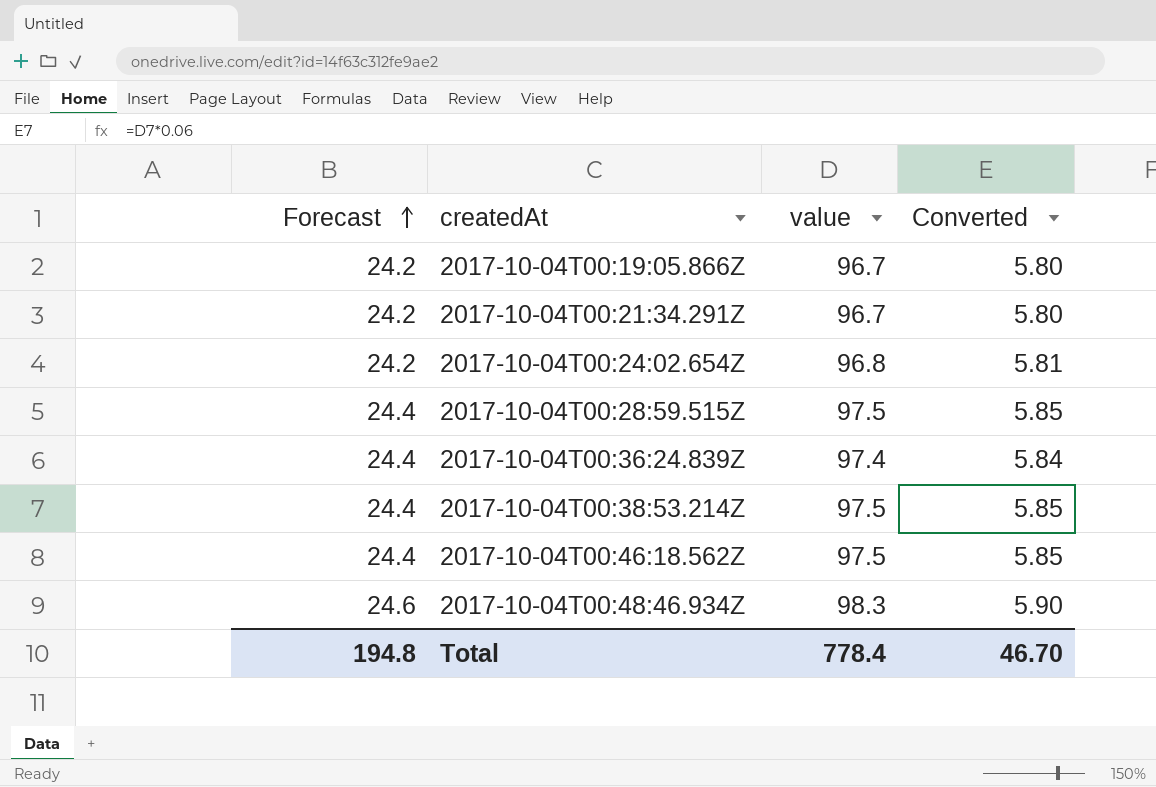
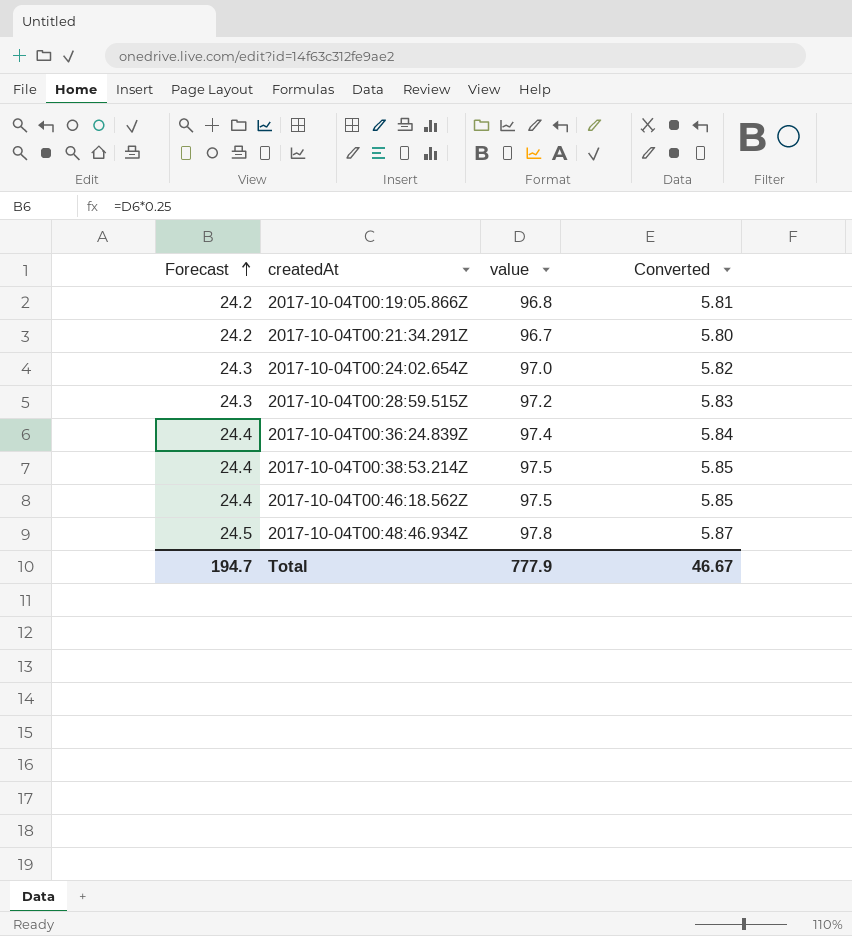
2017-10-04T00:19:05.866Z | value: 96.7 -> 96.8
2017-10-04T00:19:05.866Z | Converted: 5.80 -> 5.81
2017-10-04T00:24:02.654Z | Forecast: 24.2 -> 24.3
2017-10-04T00:24:02.654Z | value: 96.8 -> 97.0
2017-10-04T00:24:02.654Z | Converted: 5.81 -> 5.82
2017-10-04T00:28:59.515Z | Forecast: 24.4 -> 24.3
2017-10-04T00:28:59.515Z | value: 97.5 -> 97.2
2017-10-04T00:28:59.515Z | Converted: 5.85 -> 5.83
2017-10-04T00:48:46.934Z | Forecast: 24.6 -> 24.5
2017-10-04T00:48:46.934Z | value: 98.3 -> 97.8
2017-10-04T00:48:46.934Z | Converted: 5.90 -> 5.87
Total | Forecast: 194.8 -> 194.7
Total | value: 778.4 -> 777.9
Total | Converted: 46.70 -> 46.67

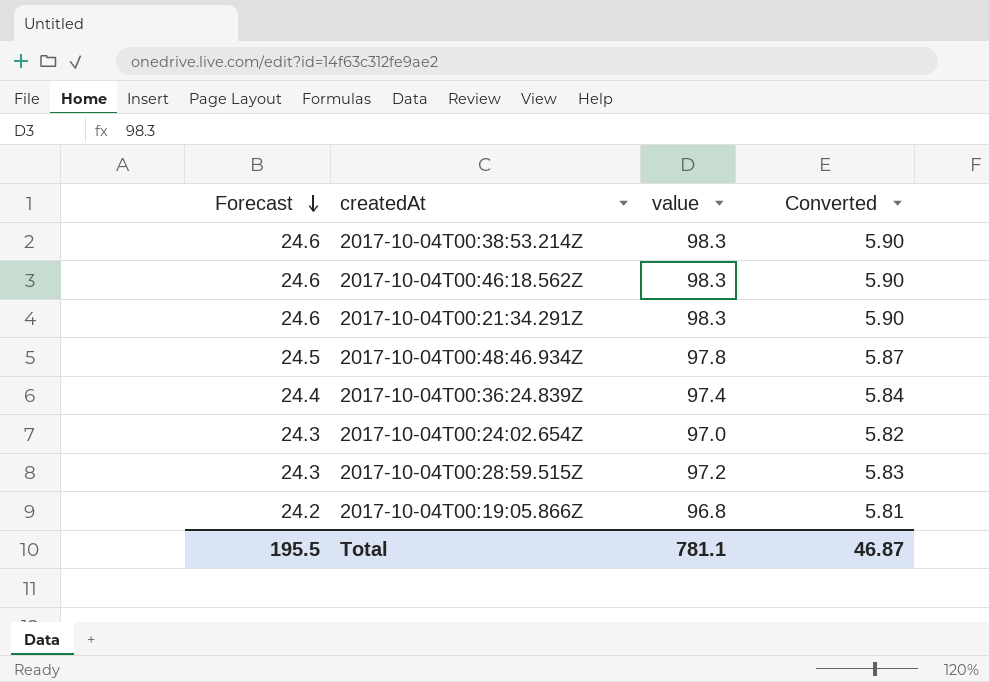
row order: Forecast ascending -> Forecast descending
2017-10-04T00:38:53.214Z | Forecast: 24.4 -> 24.6
2017-10-04T00:38:53.214Z | value: 97.5 -> 98.3
2017-10-04T00:38:53.214Z | Converted: 5.85 -> 5.90
2017-10-04T00:46:18.562Z | Forecast: 24.4 -> 24.6
2017-10-04T00:46:18.562Z | value: 97.5 -> 98.3
2017-10-04T00:46:18.562Z | Converted: 5.85 -> 5.90
2017-10-04T00:21:34.291Z | Forecast: 24.2 -> 24.6
2017-10-04T00:21:34.291Z | value: 96.7 -> 98.3
2017-10-04T00:21:34.291Z | Converted: 5.80 -> 5.90
Total | Forecast: 194.7 -> 195.5
Total | value: 777.9 -> 781.1
Total | Converted: 46.67 -> 46.87

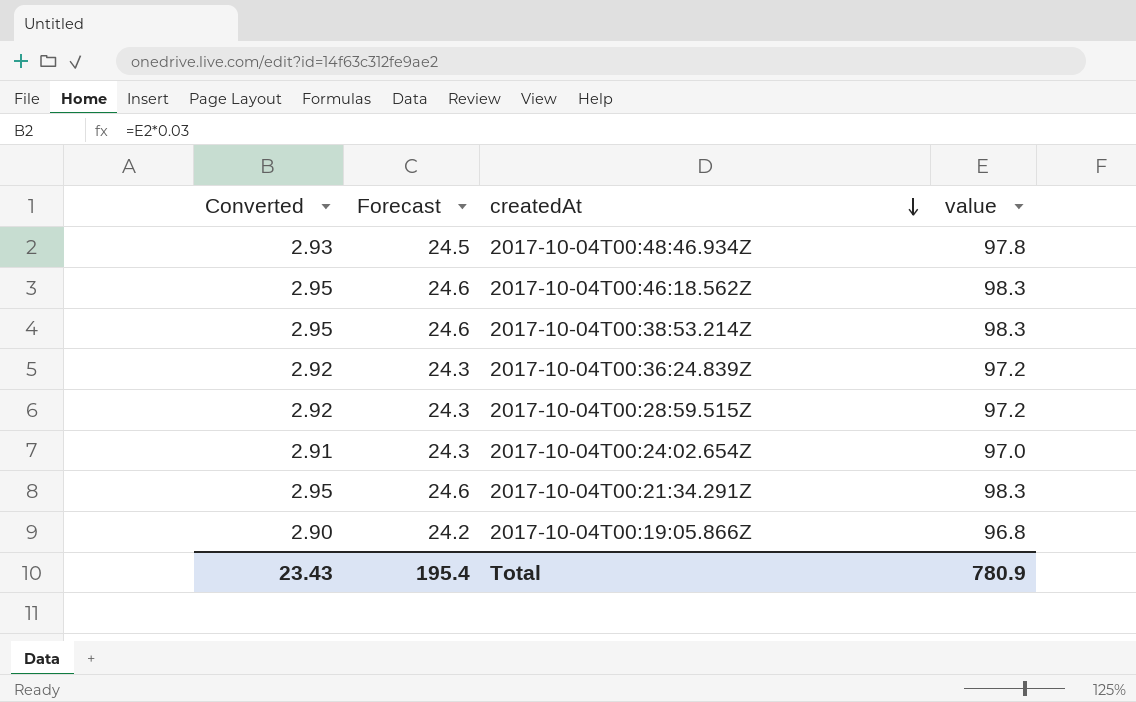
row order: Forecast descending -> createdAt descending
column Converted | formula: [value] * 0.06 -> [value] * 0.03
column Converted | position: 4 -> 1
2017-10-04T00:36:24.839Z | Forecast: 24.4 -> 24.3
2017-10-04T00:36:24.839Z | value: 97.4 -> 97.2
Total | Converted: 46.87 -> 23.43
Total | Forecast: 195.5 -> 195.4
Total | value: 781.1 -> 780.9

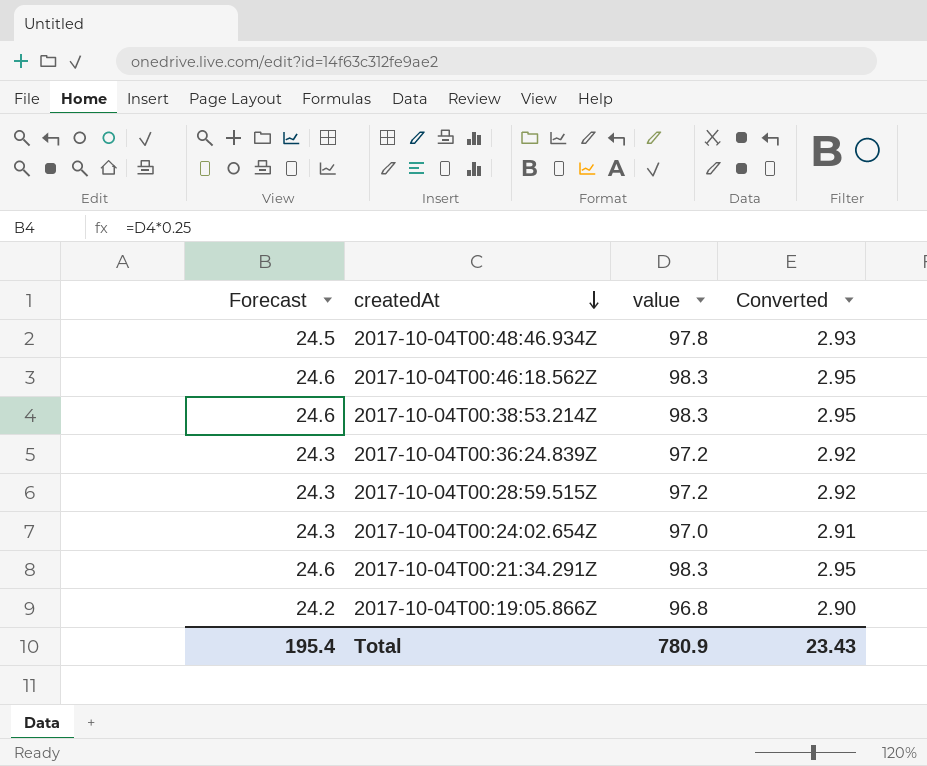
column Converted | position: 1 -> 4

